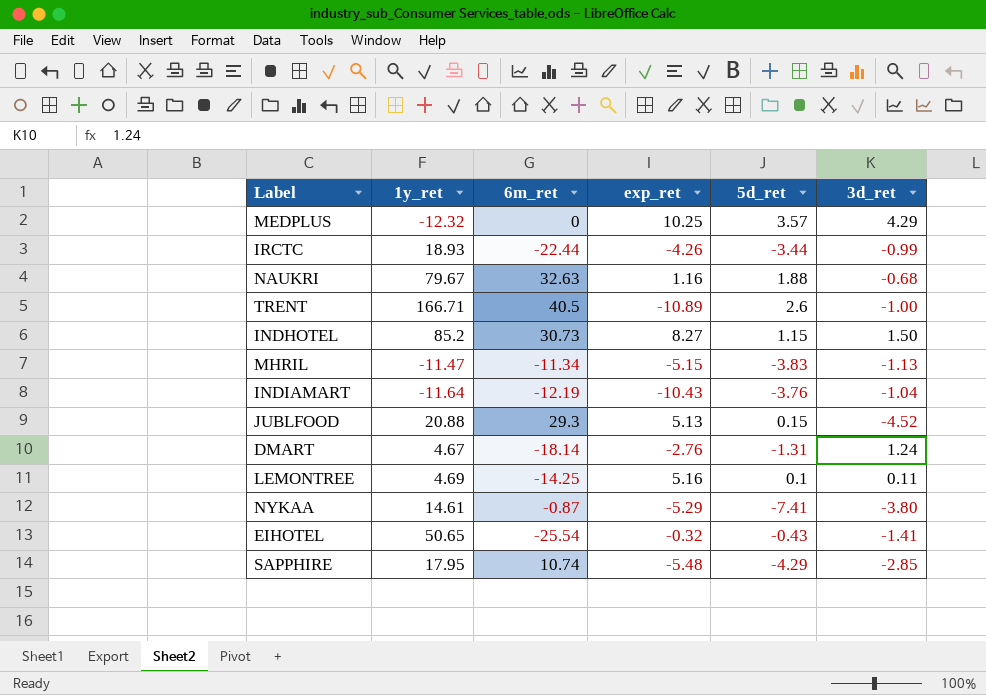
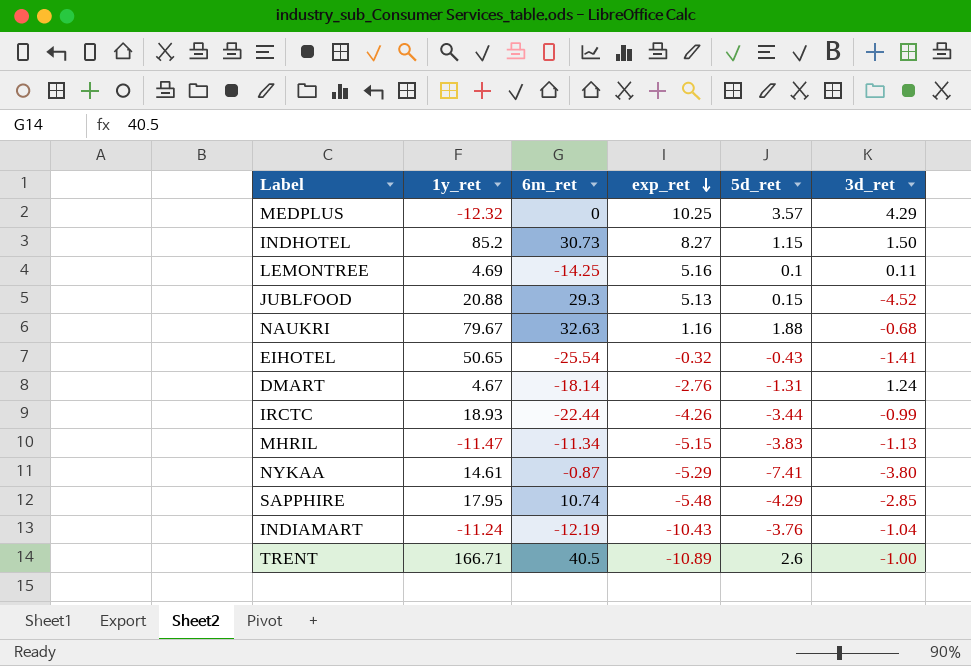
row order: none -> exp_ret descending
INDIAMART | 1y_ret: -11.64 -> -11.24

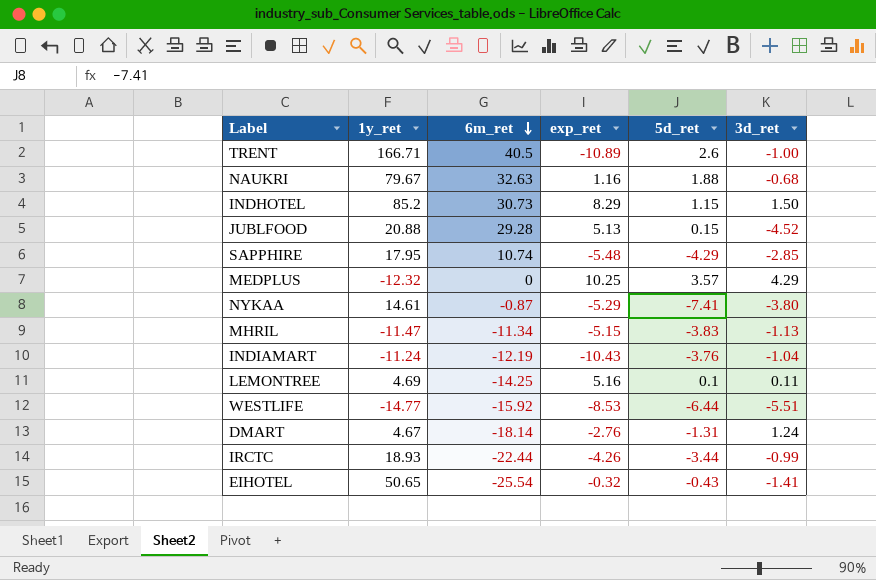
row order: exp_ret descending -> 6m_ret descending
INDHOTEL | exp_ret: 8.27 -> 8.29
JUBLFOOD | 6m_ret: 29.3 -> 29.28
row WESTLIFE: none -> -14.77 | -15.92 | -8.53 | -6.44 | -5.51

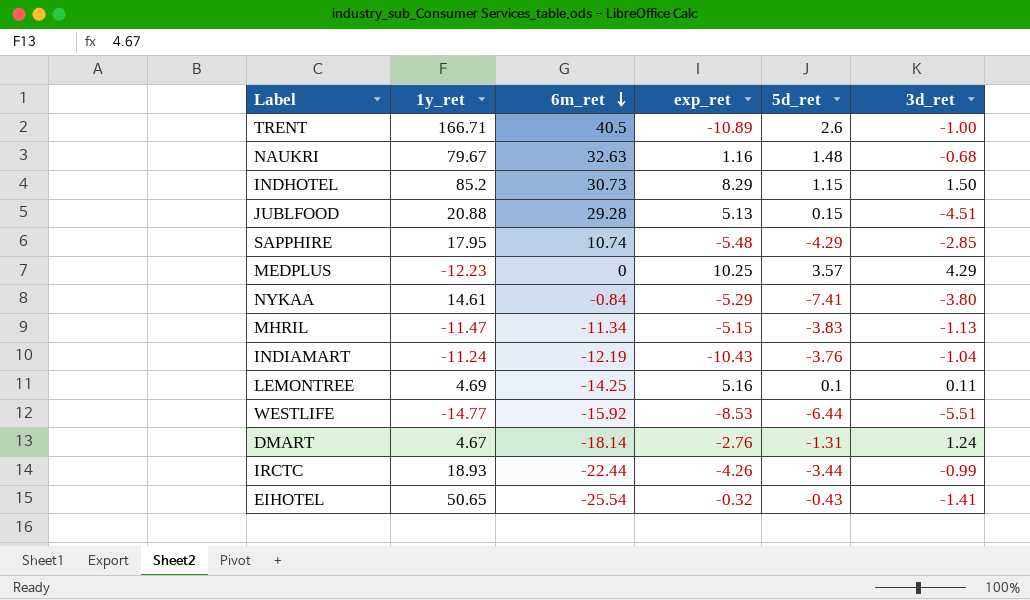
NAUKRI | 5d_ret: 1.88 -> 1.48
JUBLFOOD | 3d_ret: -4.52 -> -4.51
MEDPLUS | 1y_ret: -12.32 -> -12.23
NYKAA | 6m_ret: -0.87 -> -0.84

